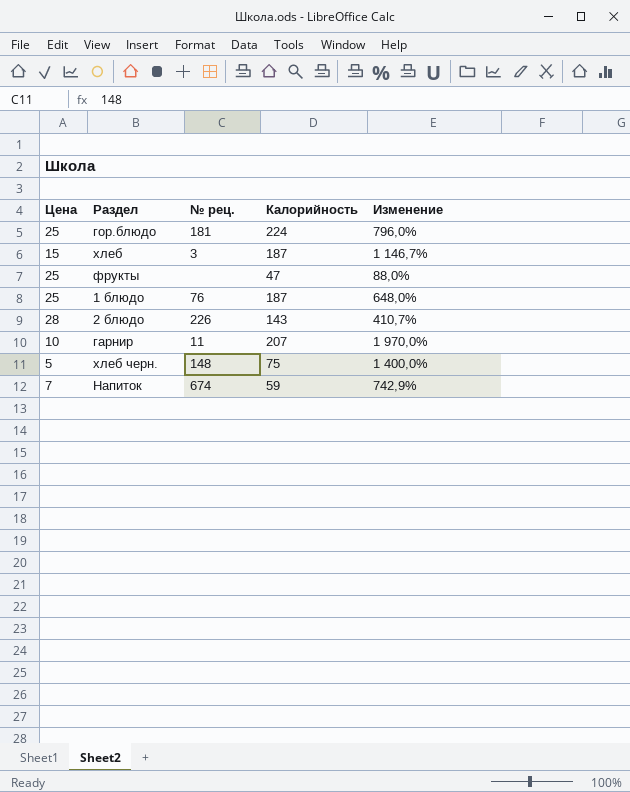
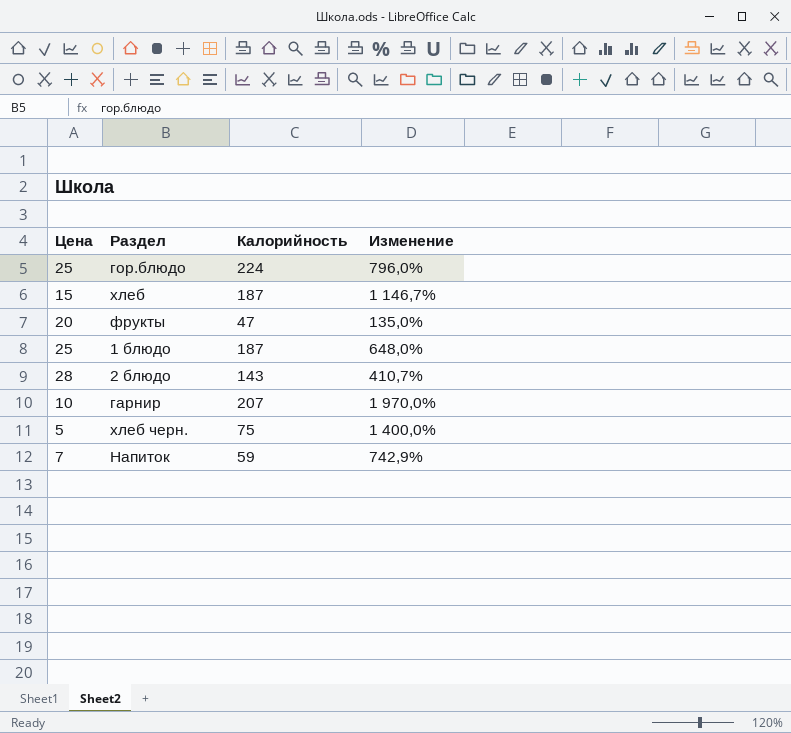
column № рец. | position: 3 -> none
фрукты | Цена: 25 -> 20
фрукты | Изменение: 88,0% -> 135,0%

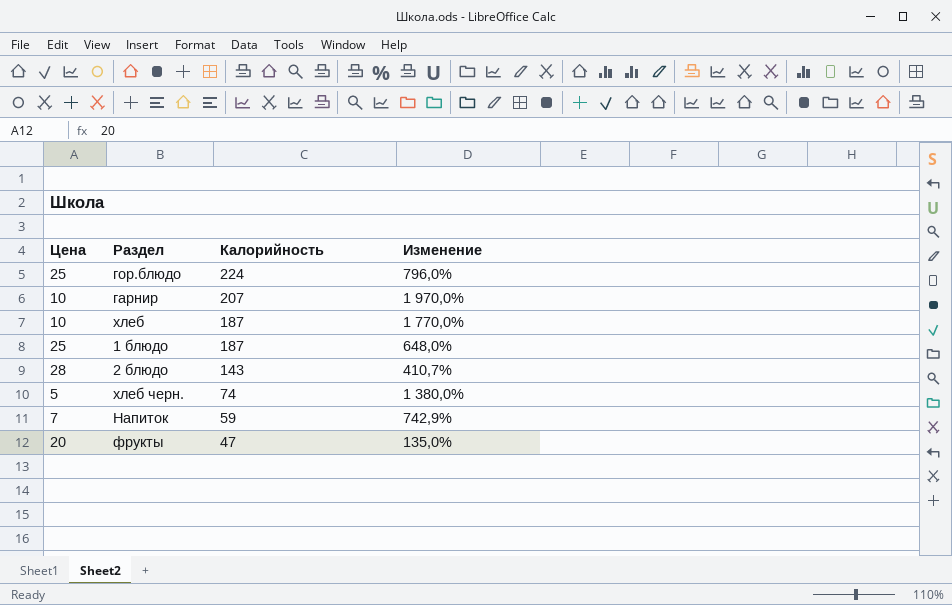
row order: none -> Калорийность descending
хлеб | Цена: 15 -> 10
хлеб | Изменение: 1 146,7% -> 1 770,0%
хлеб черн. | Калорийность: 75 -> 74
хлеб черн. | Изменение: 1 400,0% -> 1 380,0%

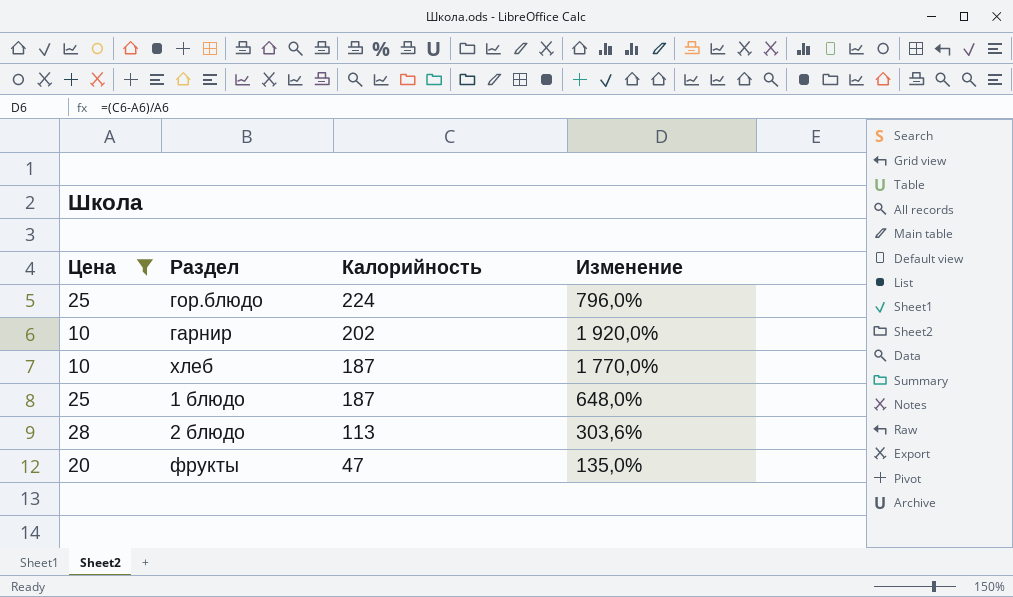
filter: none -> Цена >= 10
гарнир | Калорийность: 207 -> 202
гарнир | Изменение: 1 970,0% -> 1 920,0%
2 блюдо | Калорийность: 143 -> 113
2 блюдо | Изменение: 410,7% -> 303,6%

